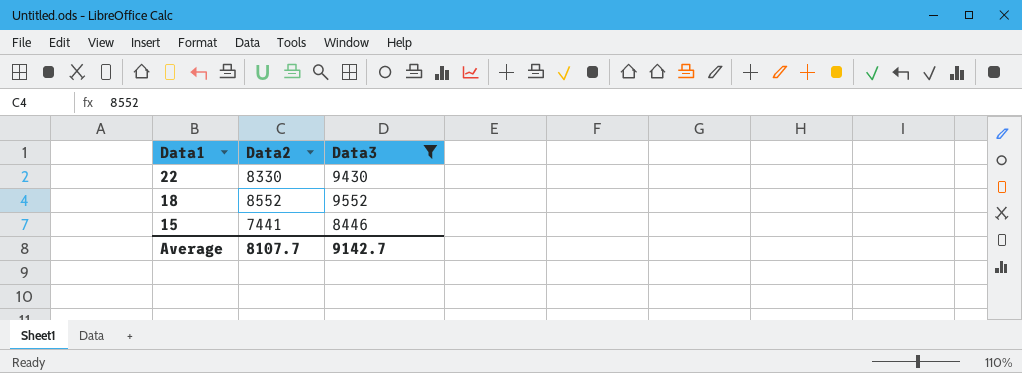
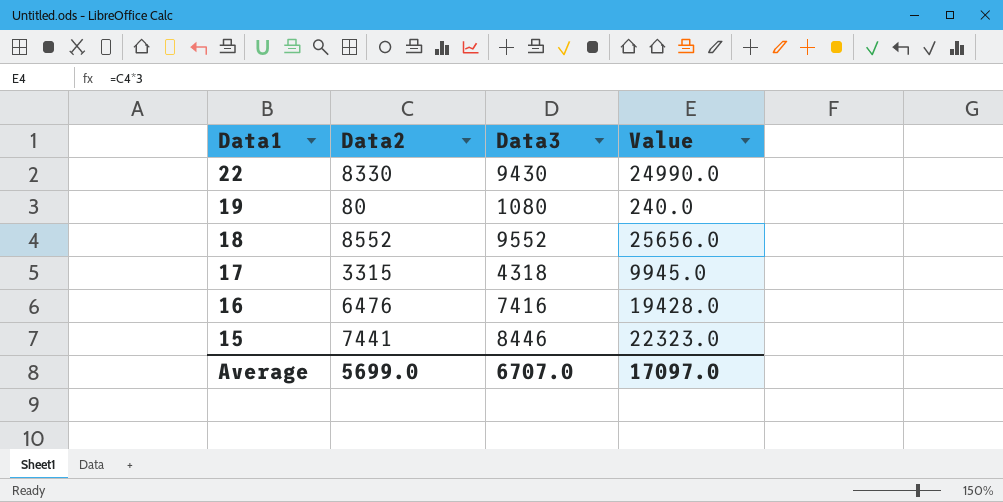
filter: Data3 >= 8446 -> none
column Value | formula: none -> [Data2] * 3
Average | Data2: 8107.7 -> 5699.0
Average | Data3: 9142.7 -> 6707.0

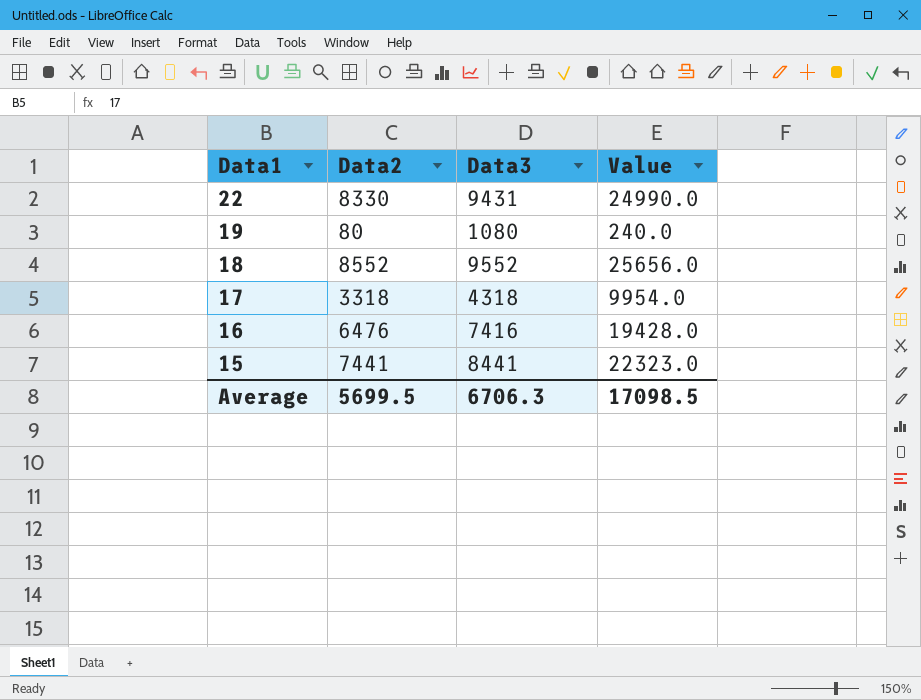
22 | Data3: 9430 -> 9431
17 | Data2: 3315 -> 3318
17 | Value: 9945.0 -> 9954.0
15 | Data3: 8446 -> 8441
Average | Data2: 5699.0 -> 5699.5
Average | Data3: 6707.0 -> 6706.3
Average | Value: 17097.0 -> 17098.5

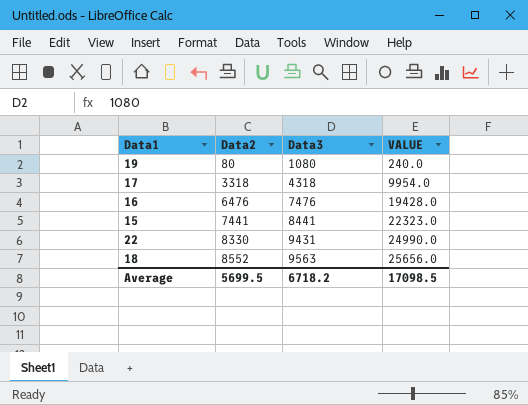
row order: Data1 descending -> Data2 ascending
column name: Value -> VALUE
16 | Data3: 7416 -> 7476
18 | Data3: 9552 -> 9563
Average | Data3: 6706.3 -> 6718.2

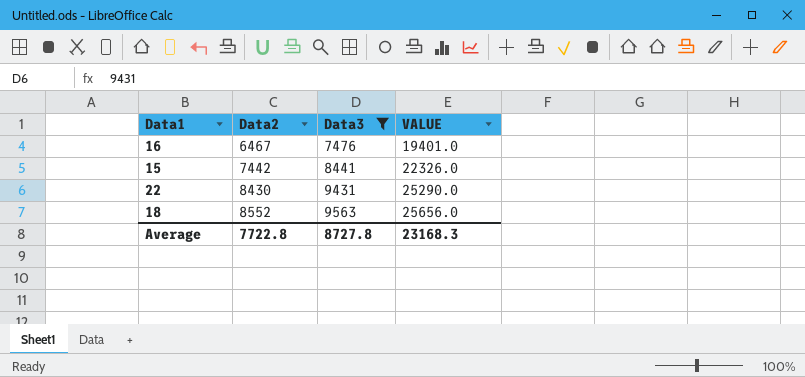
filter: none -> Data3 >= 7476
16 | Data2: 6476 -> 6467
16 | VALUE: 19428.0 -> 19401.0
15 | Data2: 7441 -> 7442
15 | VALUE: 22323.0 -> 22326.0
22 | Data2: 8330 -> 8430
22 | VALUE: 24990.0 -> 25290.0
Average | Data2: 5699.5 -> 7722.8
Average | Data3: 6718.2 -> 8727.8
Average | VALUE: 17098.5 -> 23168.3

